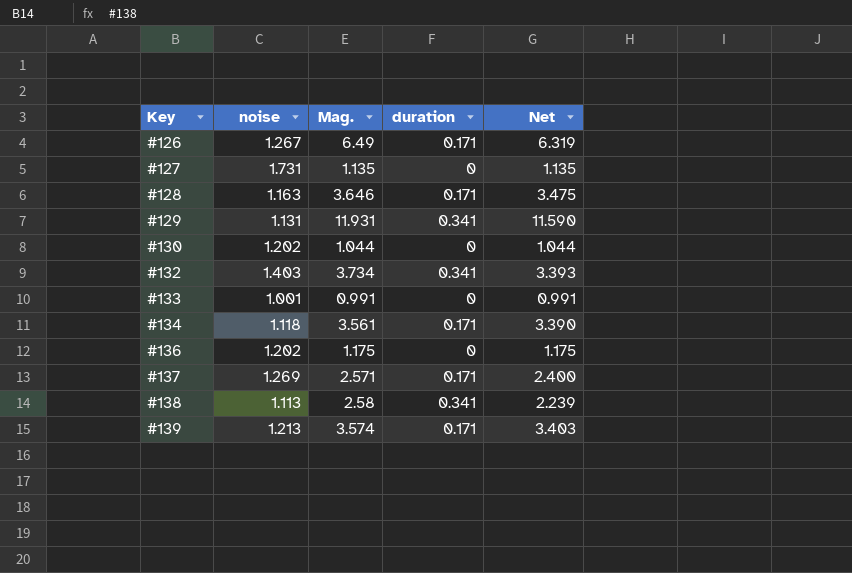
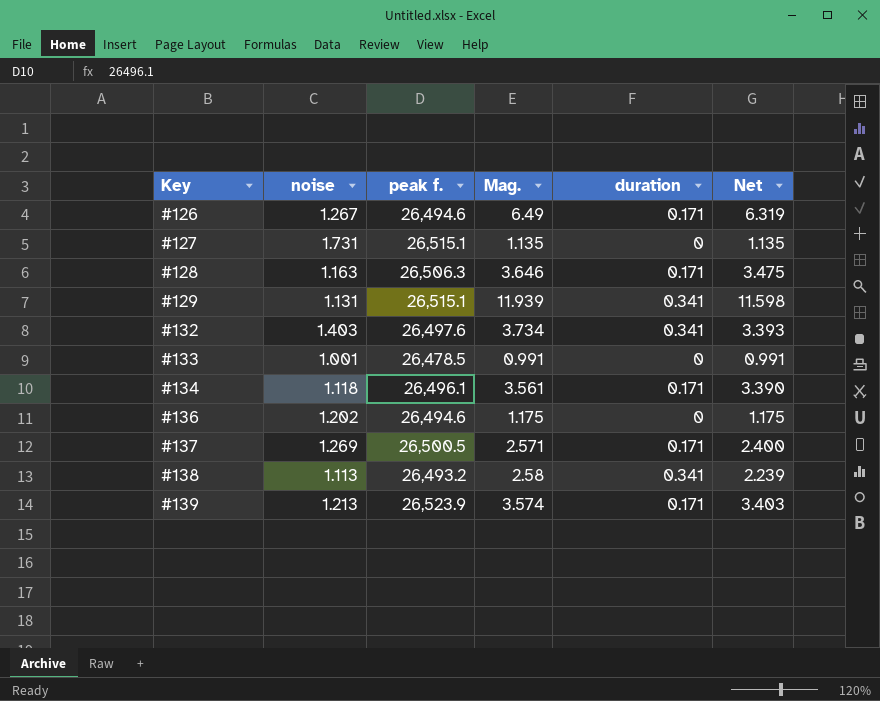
column peak f. | position: none -> 3
row #130: 1.202 | 1.044 | 0 | 1.044 -> none
#129 | Mag.: 11.931 -> 11.939
#129 | Net: 11.590 -> 11.598

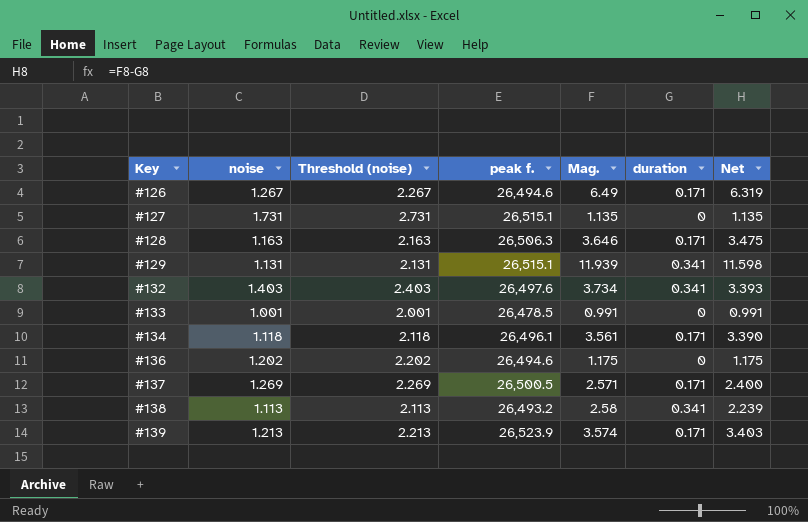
column Threshold (noise) | formula: none -> [noise] + 1

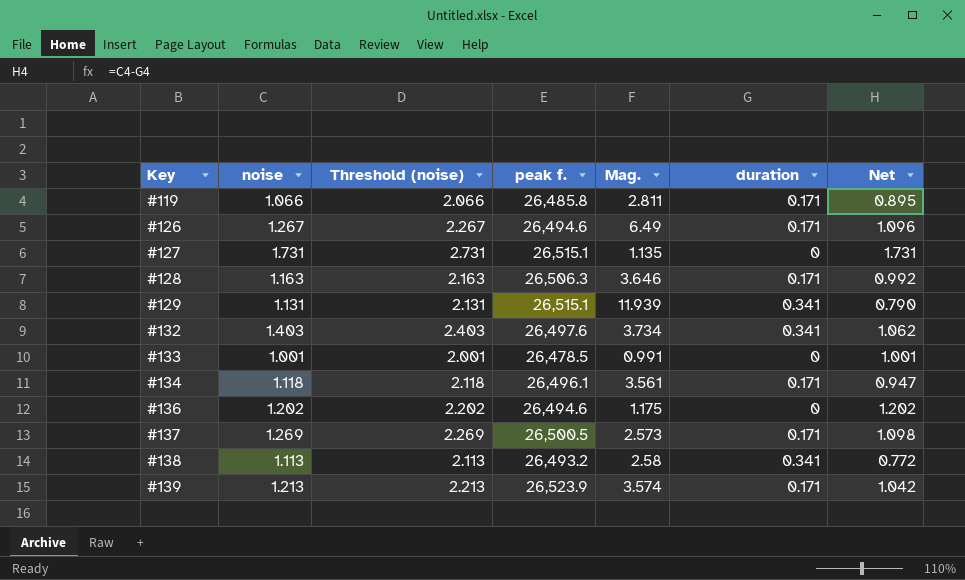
column Net | formula: [Mag.] - [duration] -> [noise] - [duration]
row #119: none -> 1.066 | 2.066 | 26,485.8 | 2.811 | 0.171 | 0.895
#137 | Mag.: 2.571 -> 2.573

